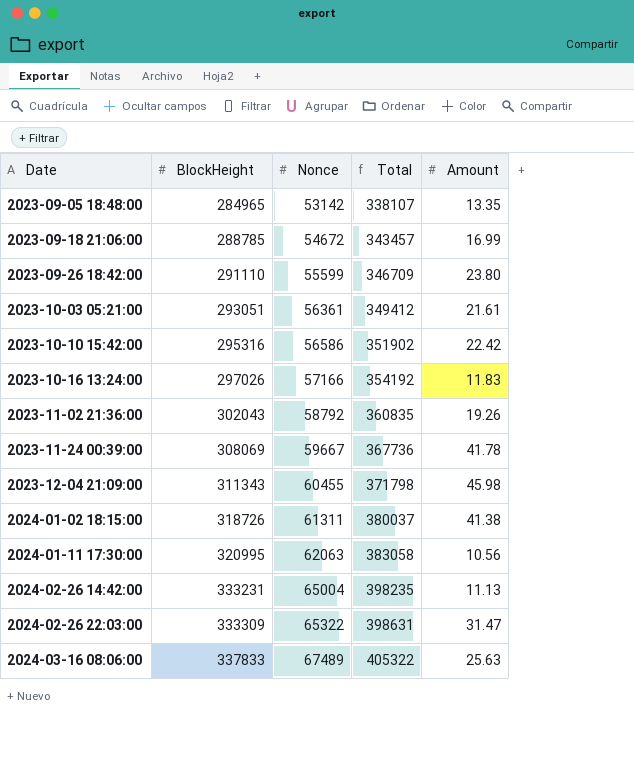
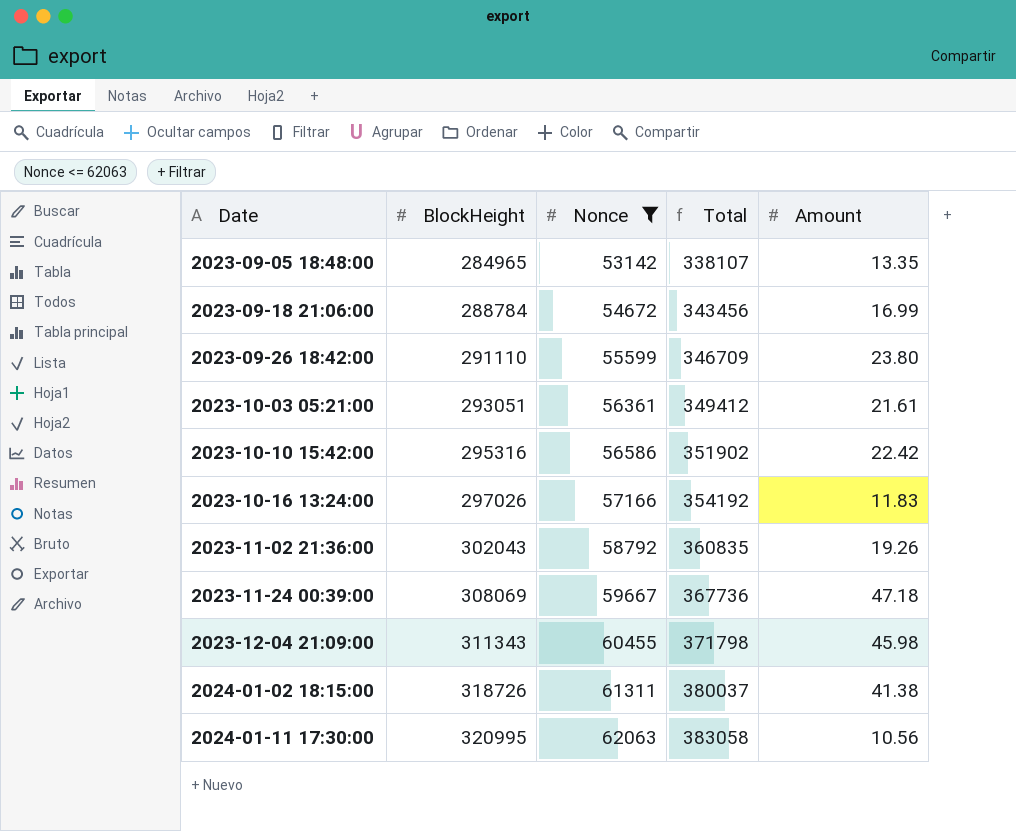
filter: none -> Nonce <= 62063
2023-09-18 21:06:00 | BlockHeight: 288785 -> 288784
2023-09-18 21:06:00 | Total: 343457 -> 343456
2023-11-24 00:39:00 | Amount: 41.78 -> 47.18

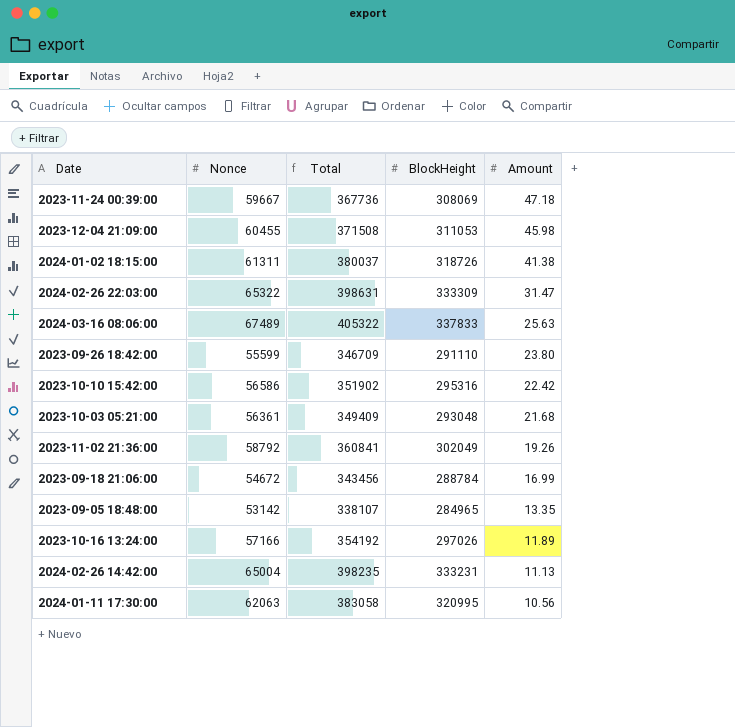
filter: Nonce <= 62063 -> none
row order: Date ascending -> Amount descending
column BlockHeight | position: 2 -> 4
2023-12-04 21:09:00 | Total: 371798 -> 371508
2023-12-04 21:09:00 | BlockHeight: 311343 -> 311053
2023-10-03 05:21:00 | Total: 349412 -> 349409
2023-10-03 05:21:00 | BlockHeight: 293051 -> 293048
2023-10-03 05:21:00 | Amount: 21.61 -> 21.68
2023-11-02 21:36:00 | Total: 360835 -> 360841
2023-11-02 21:36:00 | BlockHeight: 302043 -> 302049
2023-10-16 13:24:00 | Amount: 11.83 -> 11.89

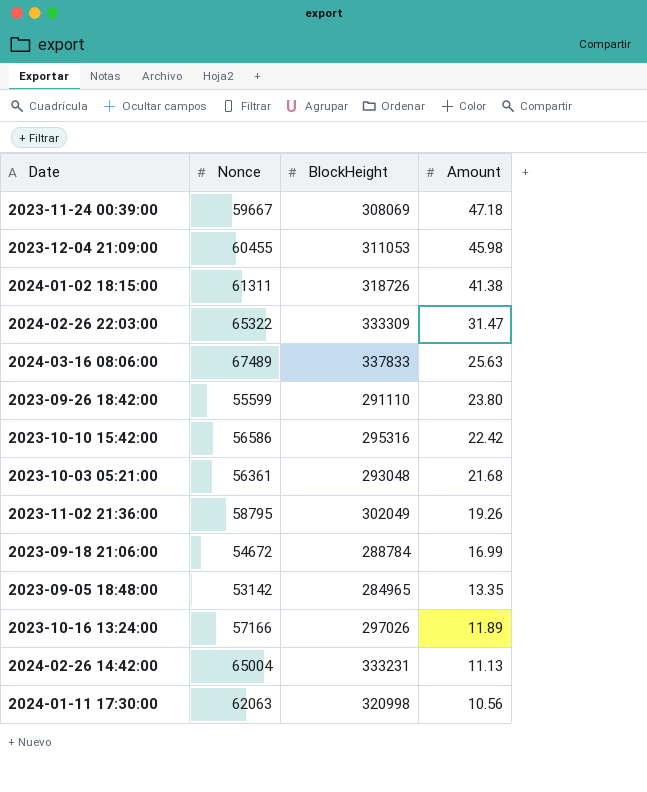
column Total | formula: [Nonce] + [BlockHeight] -> none
2023-11-02 21:36:00 | Nonce: 58792 -> 58795
2024-01-11 17:30:00 | BlockHeight: 320995 -> 320998

